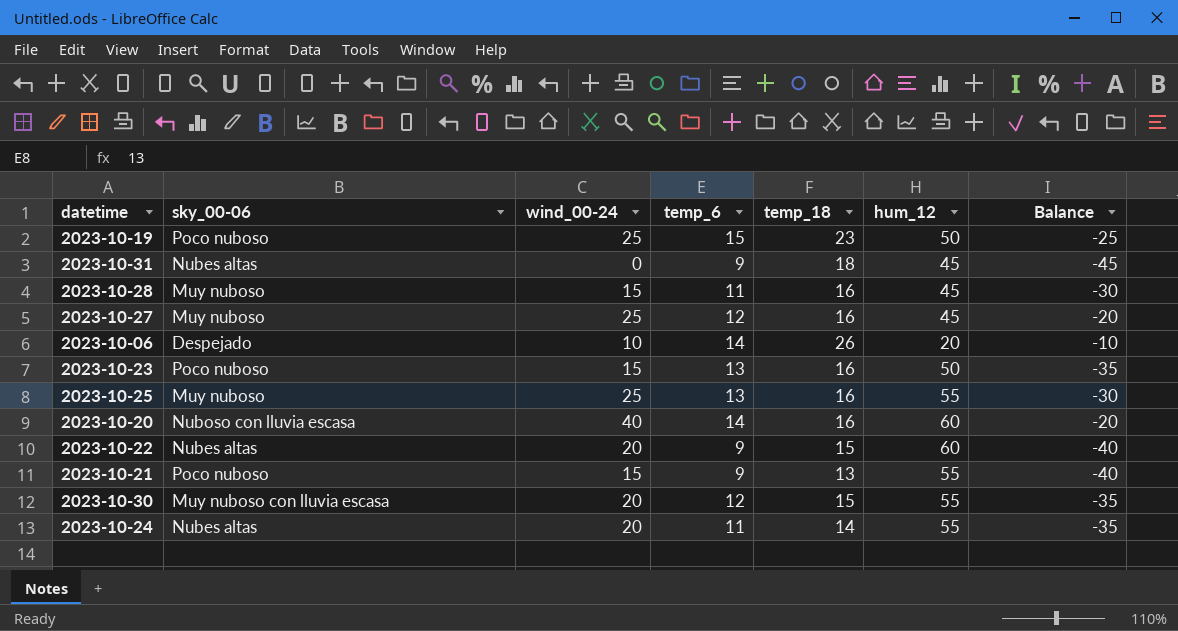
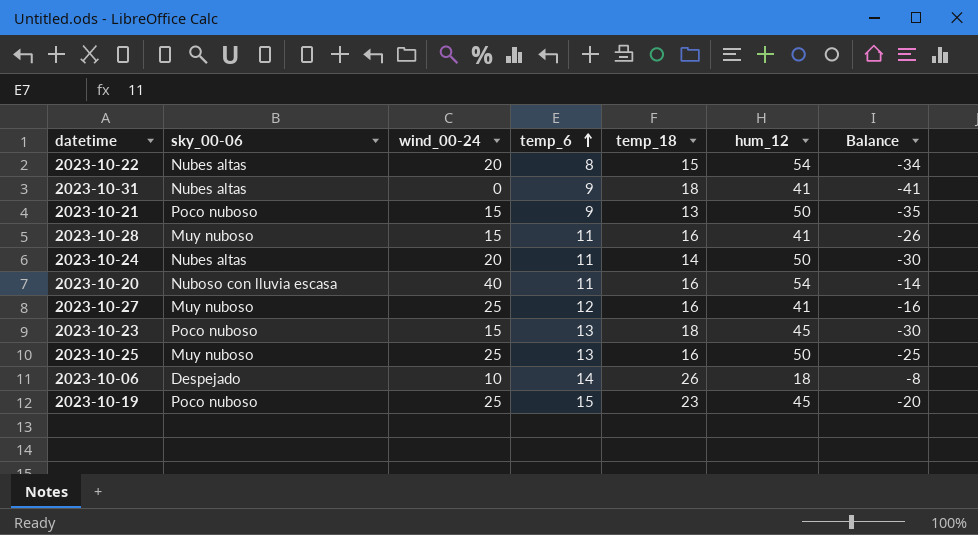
row order: none -> temp_6 ascending
row 2023-10-30: Muy nuboso con lluvia escasa | 20 | 12 | 15 | 55 | -35 -> none
2023-10-22 | temp_6: 9 -> 8
2023-10-22 | hum_12: 60 -> 54
2023-10-22 | Balance: -40 -> -34
2023-10-31 | hum_12: 45 -> 41
2023-10-31 | Balance: -45 -> -41
2023-10-21 | hum_12: 55 -> 50
2023-10-21 | Balance: -40 -> -35
2023-10-28 | hum_12: 45 -> 41
2023-10-28 | Balance: -30 -> -26
2023-10-24 | hum_12: 55 -> 50
2023-10-24 | Balance: -35 -> -30
2023-10-20 | temp_6: 14 -> 11
2023-10-20 | hum_12: 60 -> 54
2023-10-20 | Balance: -20 -> -14
2023-10-27 | hum_12: 45 -> 41
2023-10-27 | Balance: -20 -> -16
2023-10-23 | temp_18: 16 -> 18
2023-10-23 | hum_12: 50 -> 45
2023-10-23 | Balance: -35 -> -30
2023-10-25 | hum_12: 55 -> 50
2023-10-25 | Balance: -30 -> -25
2023-10-06 | hum_12: 20 -> 18
2023-10-06 | Balance: -10 -> -8
2023-10-19 | hum_12: 50 -> 45
2023-10-19 | Balance: -25 -> -20

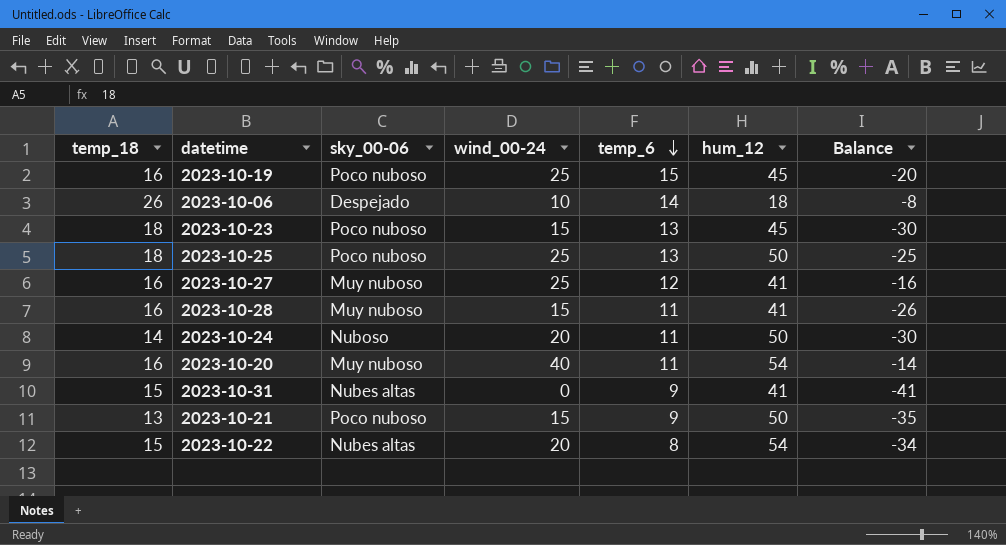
row order: temp_6 ascending -> temp_6 descending
column temp_18 | position: 5 -> 1
2023-10-19 | temp_18: 23 -> 16
2023-10-25 | temp_18: 16 -> 18
2023-10-25 | sky_00-06: Muy nuboso -> Poco nuboso
2023-10-24 | sky_00-06: Nubes altas -> Nuboso
2023-10-20 | sky_00-06: Nuboso con lluvia escasa -> Muy nuboso
2023-10-31 | temp_18: 18 -> 15

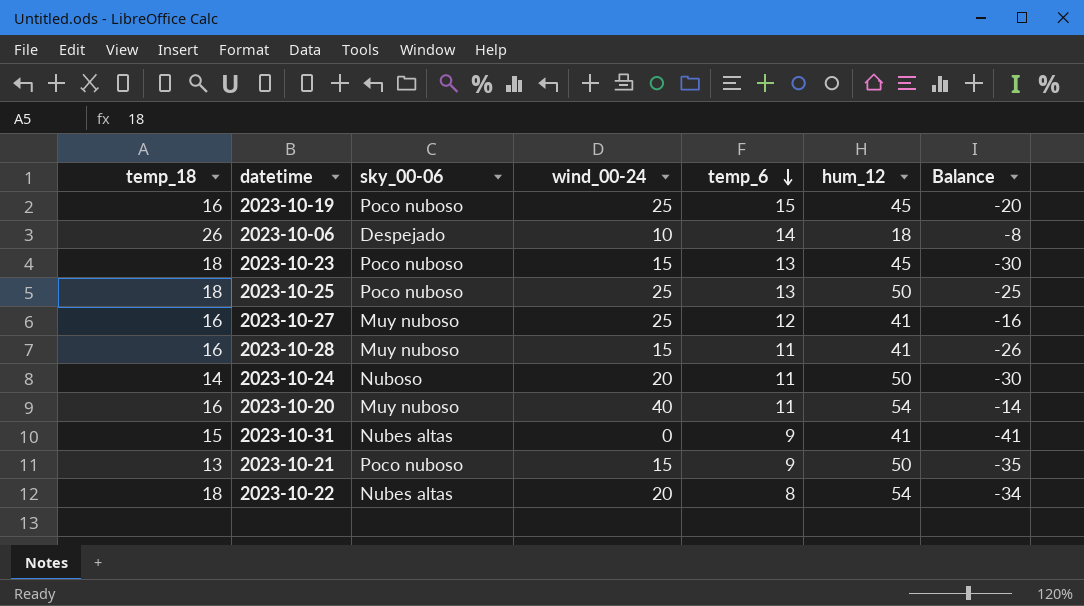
2023-10-22 | temp_18: 15 -> 18

